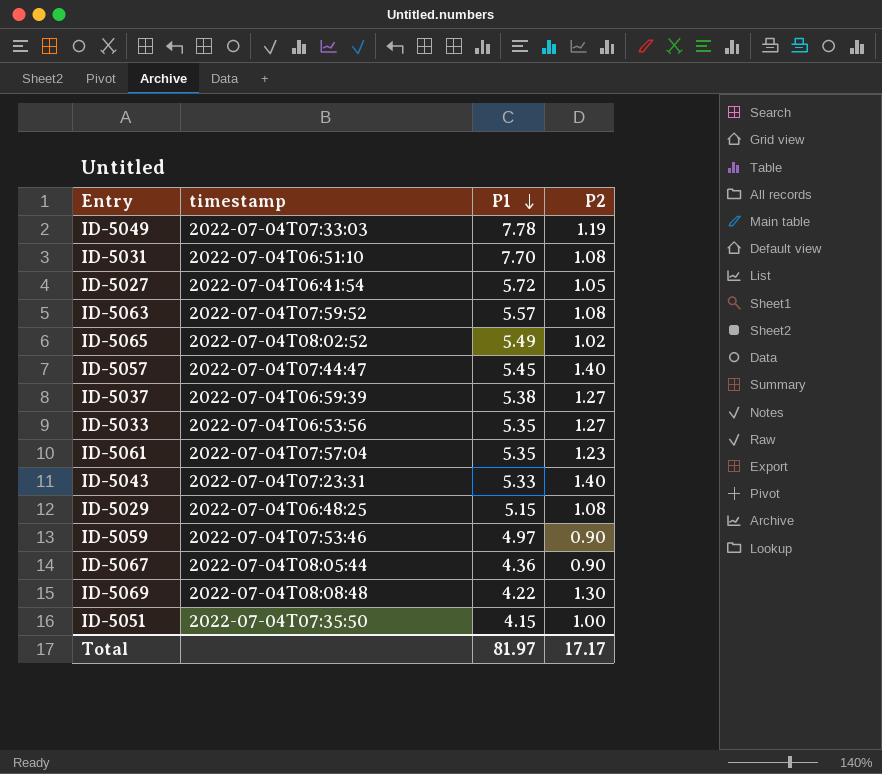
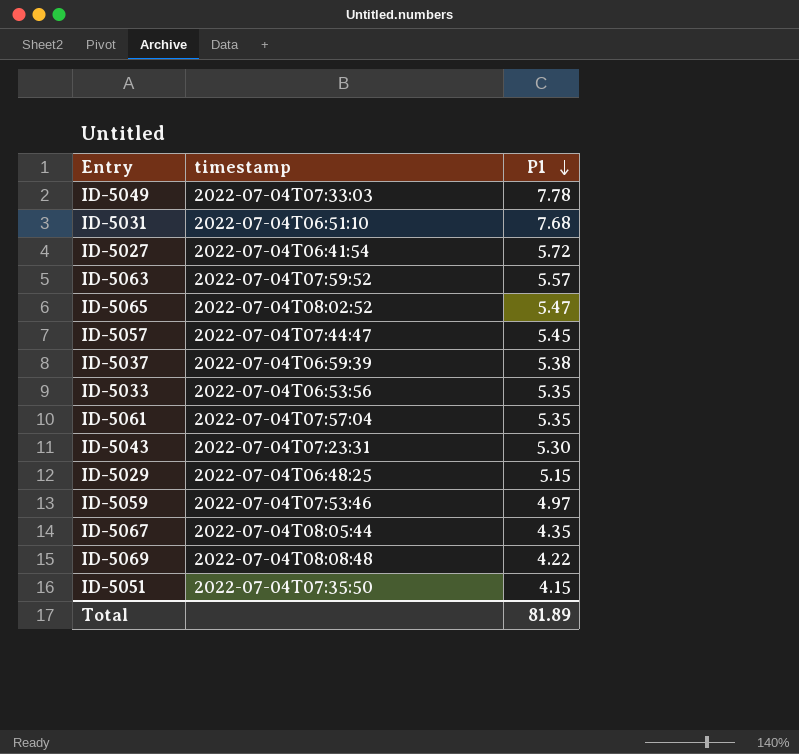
column P2 | position: 4 -> none
ID-5031 | P1: 7.70 -> 7.68
ID-5065 | P1: 5.49 -> 5.47
ID-5043 | P1: 5.33 -> 5.30
ID-5067 | P1: 4.36 -> 4.35
Total | P1: 81.97 -> 81.89

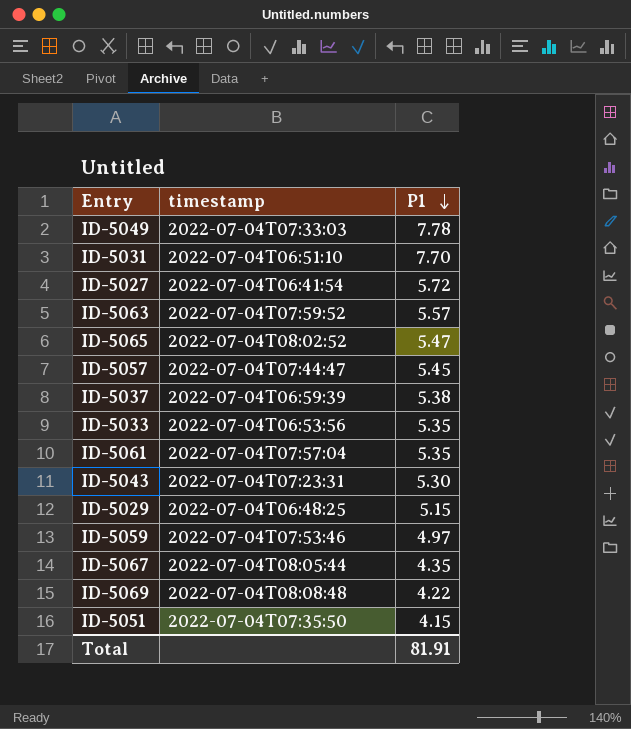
ID-5031 | P1: 7.68 -> 7.70
Total | P1: 81.89 -> 81.91

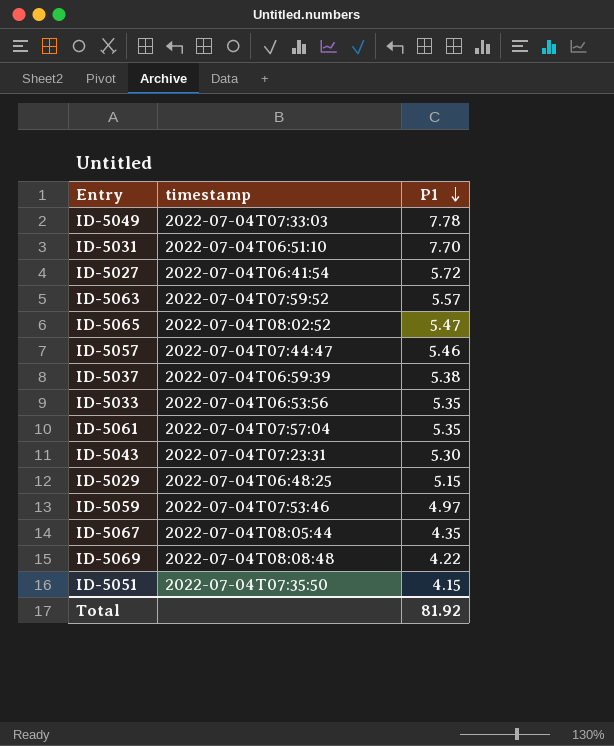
ID-5057 | P1: 5.45 -> 5.46
Total | P1: 81.91 -> 81.92

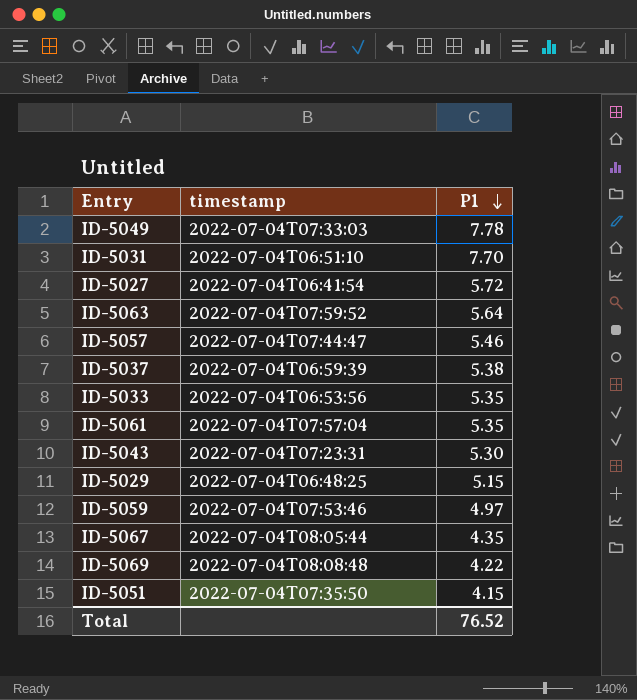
row ID-5065: 2022-07-04T08:02:52 | 5.47 -> none
ID-5063 | P1: 5.57 -> 5.64
Total | P1: 81.92 -> 76.52

